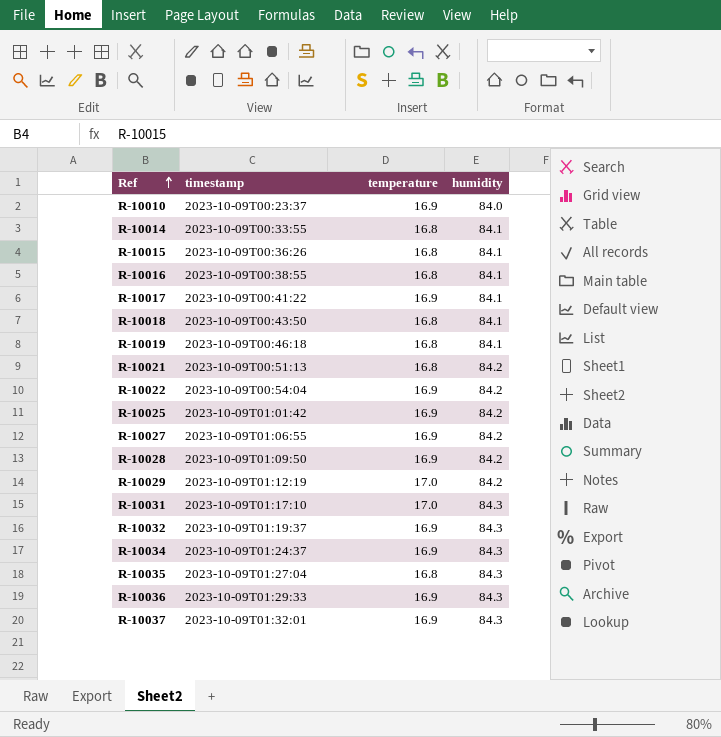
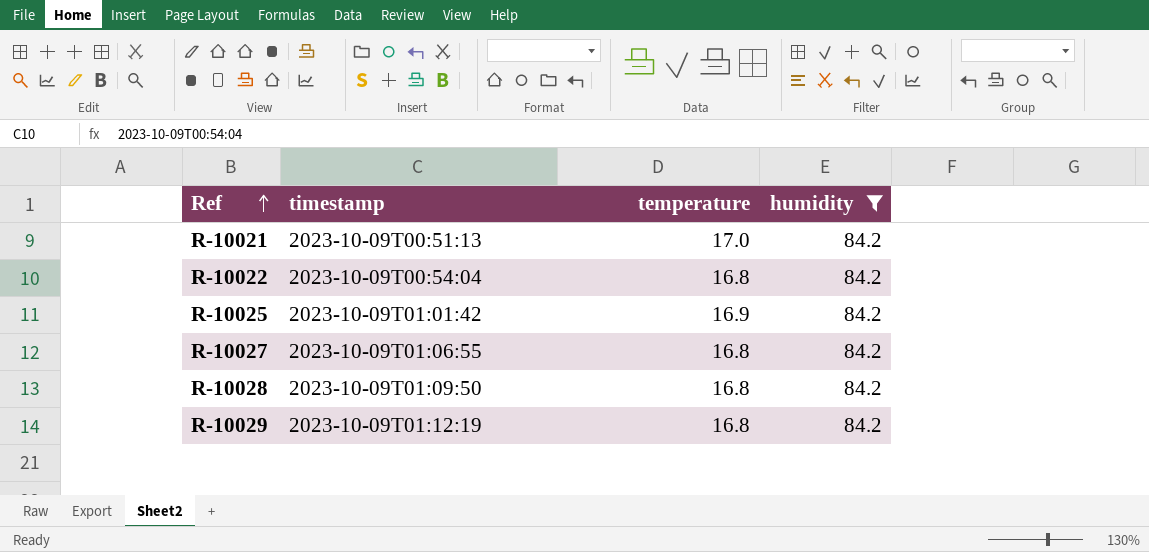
filter: none -> humidity = 84.2
R-10021 | temperature: 16.8 -> 17.0
R-10022 | temperature: 16.9 -> 16.8
R-10027 | temperature: 16.9 -> 16.8
R-10028 | temperature: 16.9 -> 16.8
R-10029 | temperature: 17.0 -> 16.8

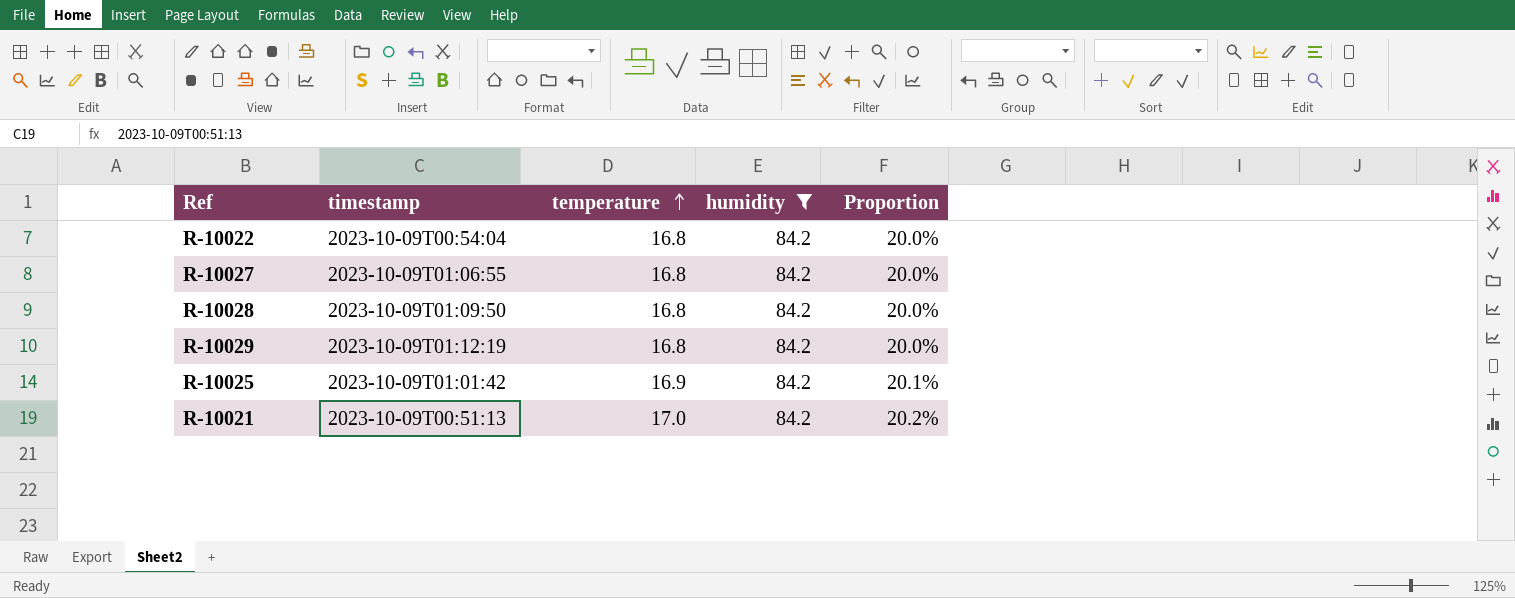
row order: Ref ascending -> temperature ascending
column Proportion | formula: none -> [temperature] / [humidity]

